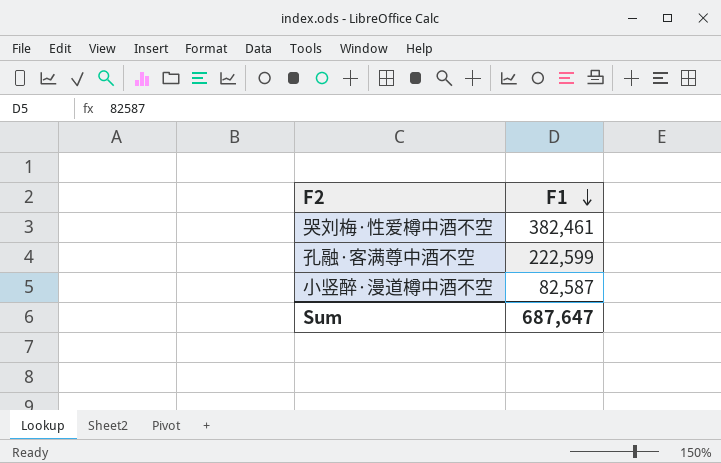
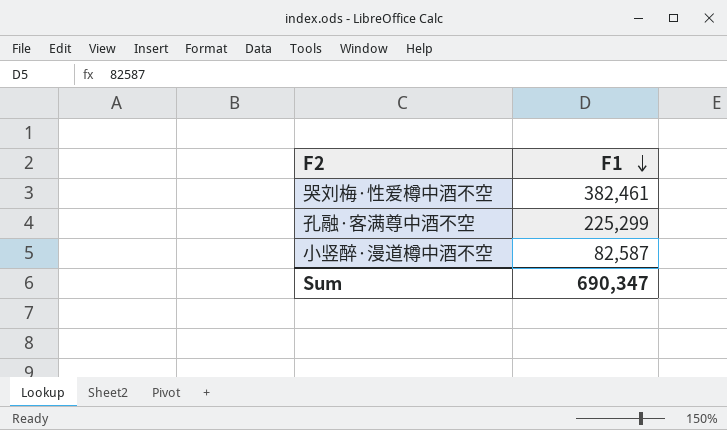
孔融·客满尊中酒不空 | F1: 222,599 -> 225,299
Sum | F1: 687,647 -> 690,347

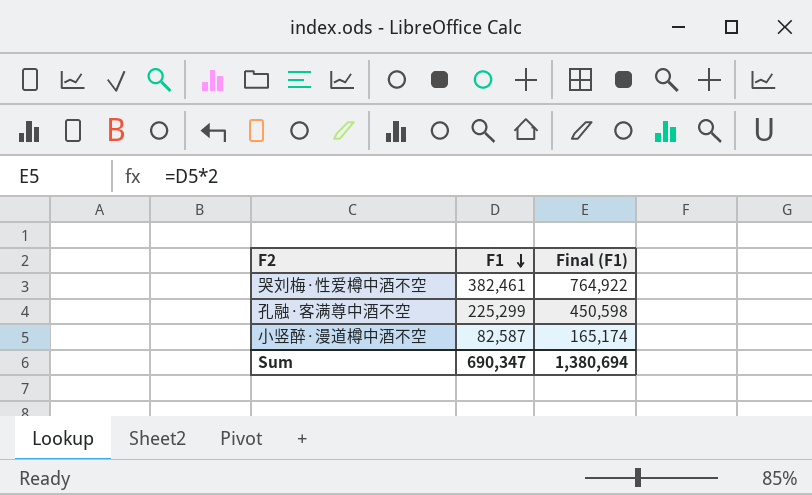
column Final (F1) | formula: none -> [F1] * 2

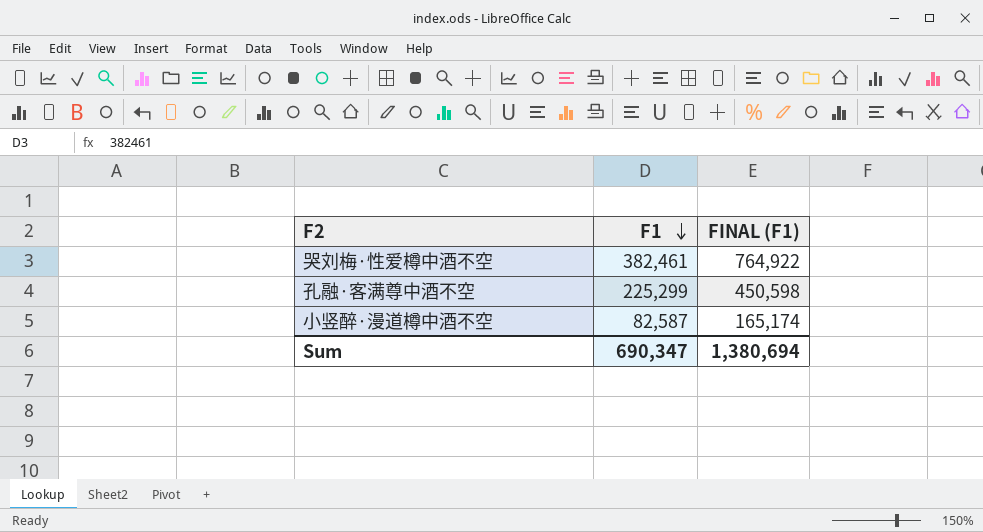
column name: Final (F1) -> FINAL (F1)

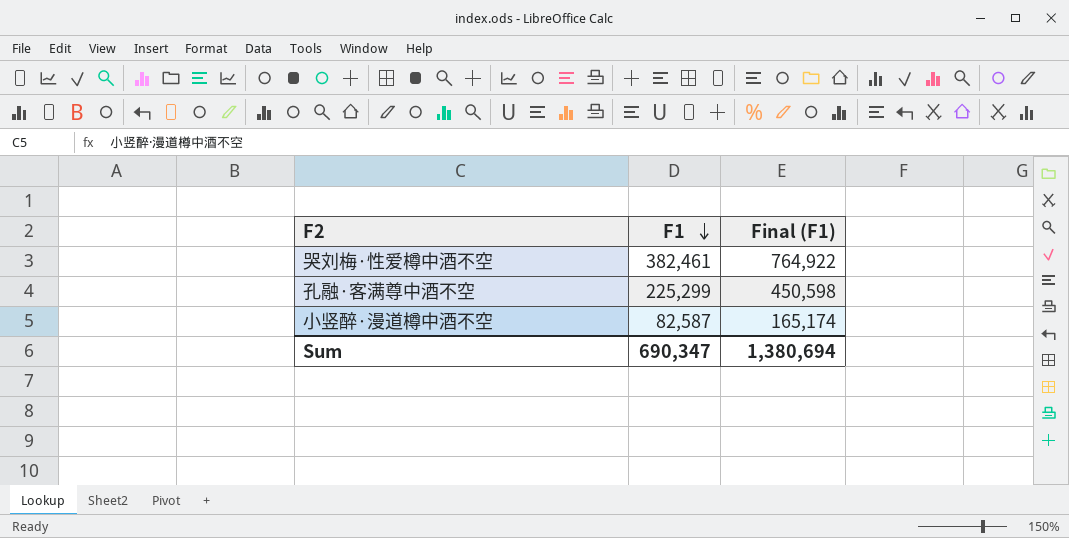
column name: FINAL (F1) -> Final (F1)

